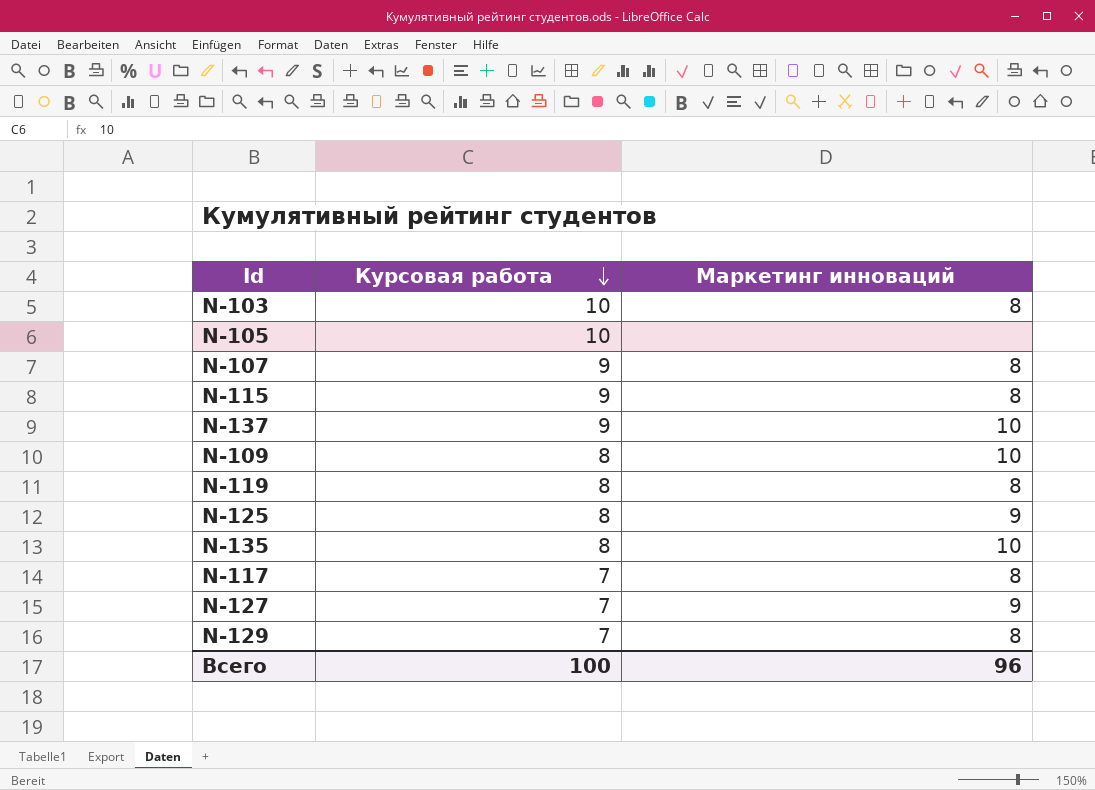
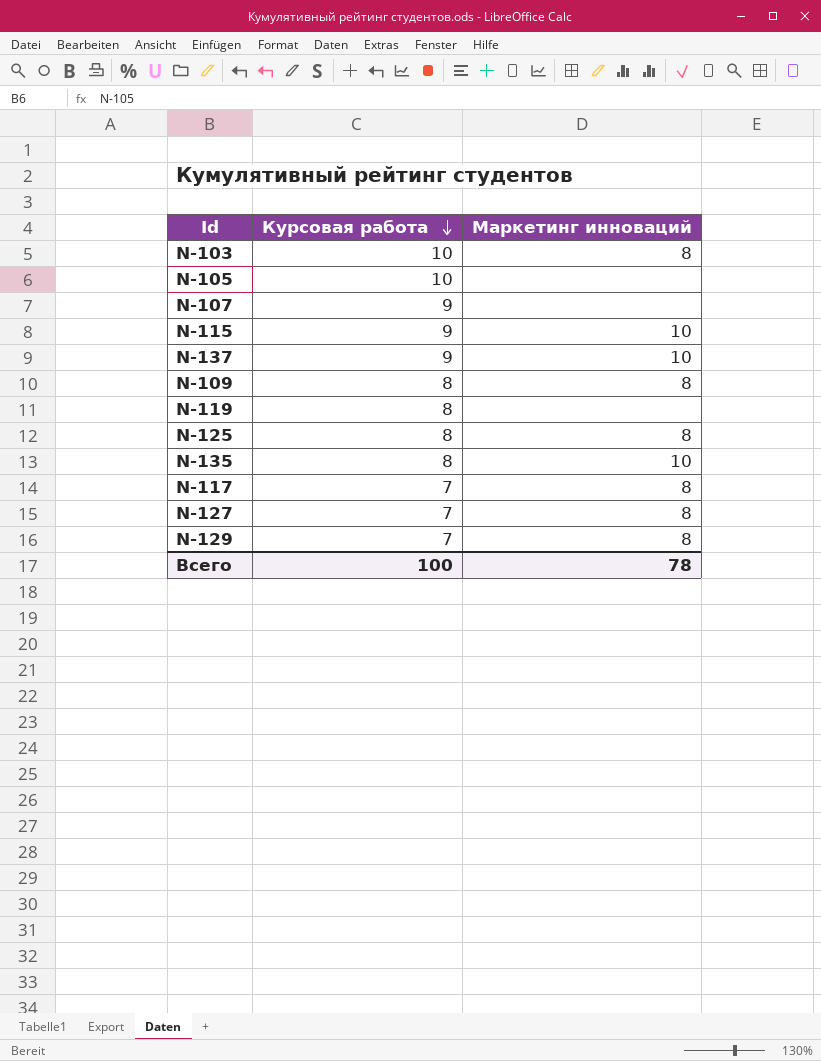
N-107 | Маркетинг инноваций: 8 -> none
N-115 | Маркетинг инноваций: 8 -> 10
N-109 | Маркетинг инноваций: 10 -> 8
N-119 | Маркетинг инноваций: 8 -> none
N-125 | Маркетинг инноваций: 9 -> 8
N-127 | Маркетинг инноваций: 9 -> 8
Всего | Маркетинг инноваций: 96 -> 78

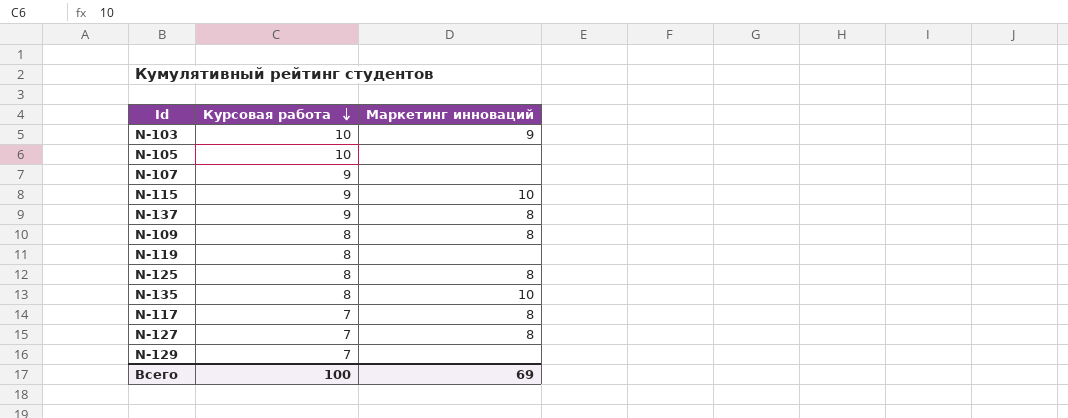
N-103 | Маркетинг инноваций: 8 -> 9
N-137 | Маркетинг инноваций: 10 -> 8
N-129 | Маркетинг инноваций: 8 -> none
Всего | Маркетинг инноваций: 78 -> 69

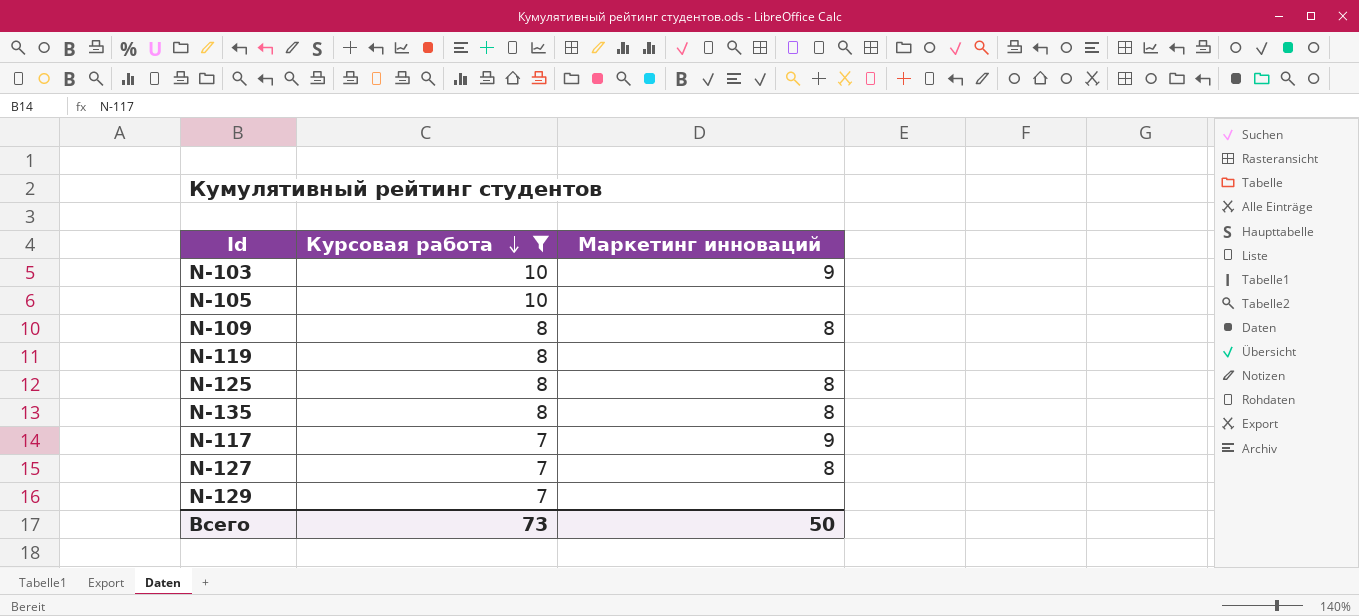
filter: none -> Курсовая работа != 9
N-135 | Маркетинг инноваций: 10 -> 8
N-117 | Маркетинг инноваций: 8 -> 9
Всего | Курсовая работа: 100 -> 73
Всего | Маркетинг инноваций: 69 -> 50

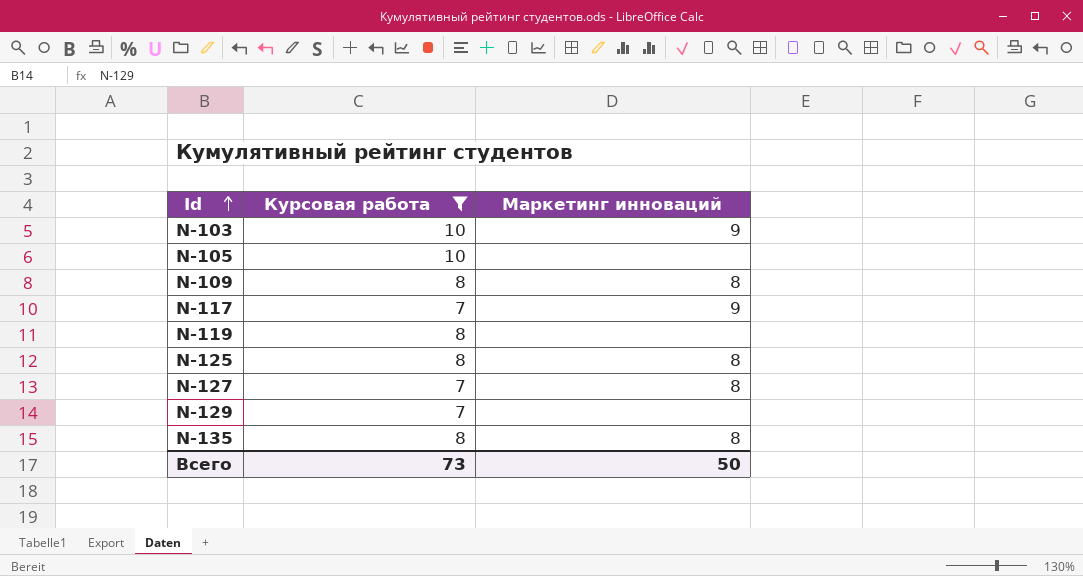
row order: Курсовая работа descending -> Id ascending

